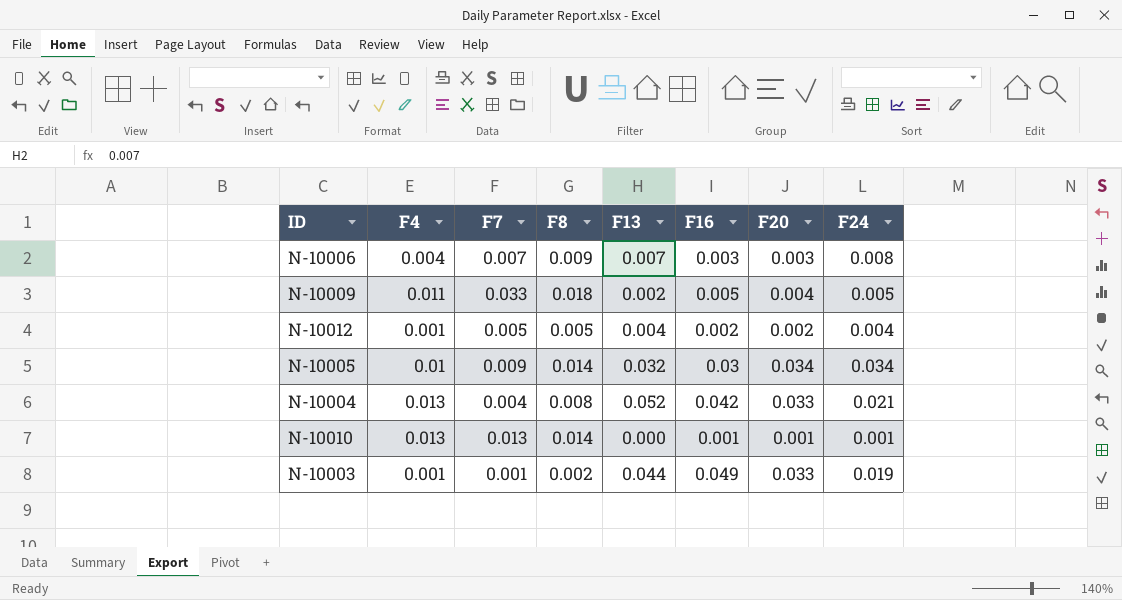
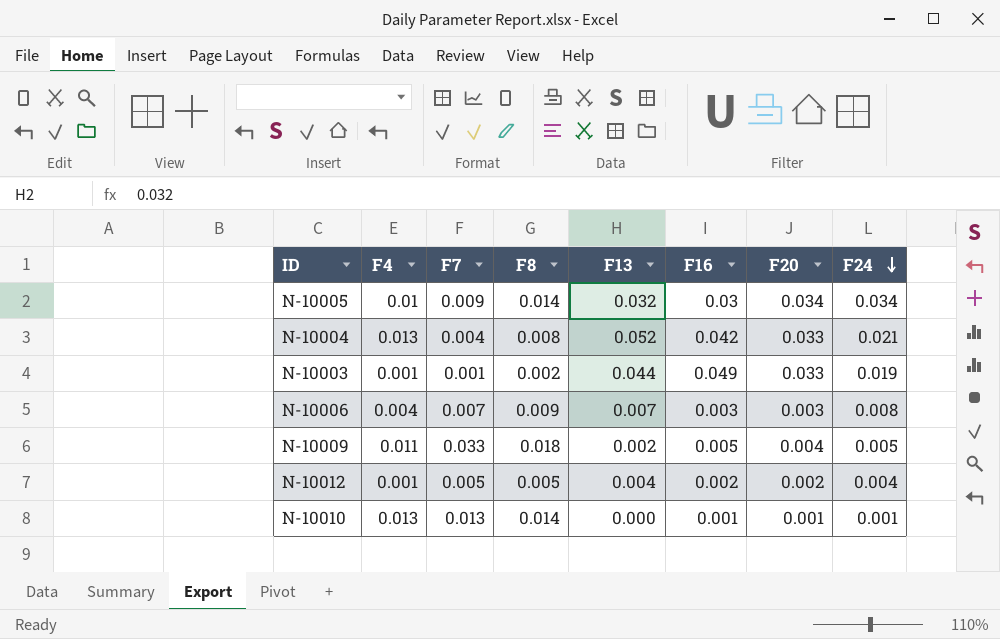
row order: none -> F24 descending

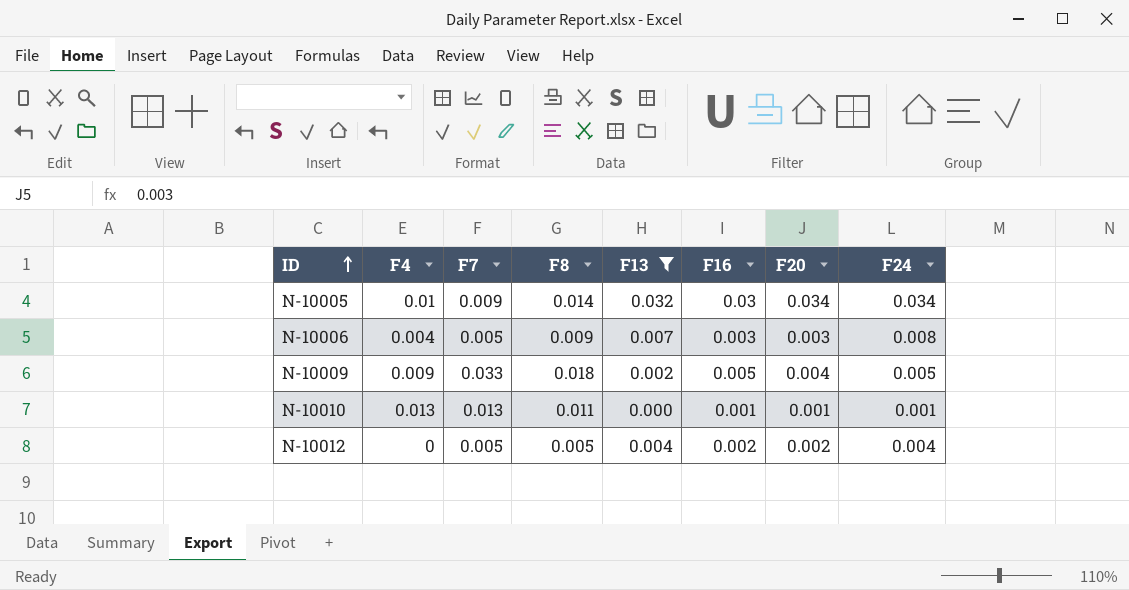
filter: none -> F13 <= 0.032
row order: F24 descending -> ID ascending
N-10006 | F7: 0.007 -> 0.005
N-10009 | F4: 0.011 -> 0.009
N-10010 | F8: 0.014 -> 0.011
N-10012 | F4: 0.001 -> 0

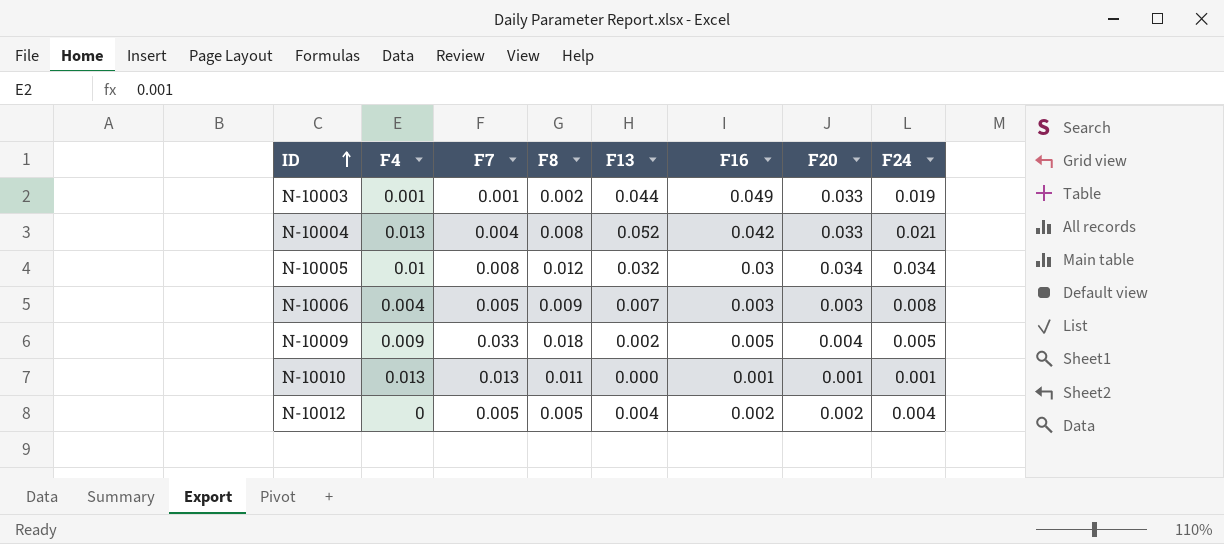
filter: F13 <= 0.032 -> none
N-10005 | F7: 0.009 -> 0.008
N-10005 | F8: 0.014 -> 0.012

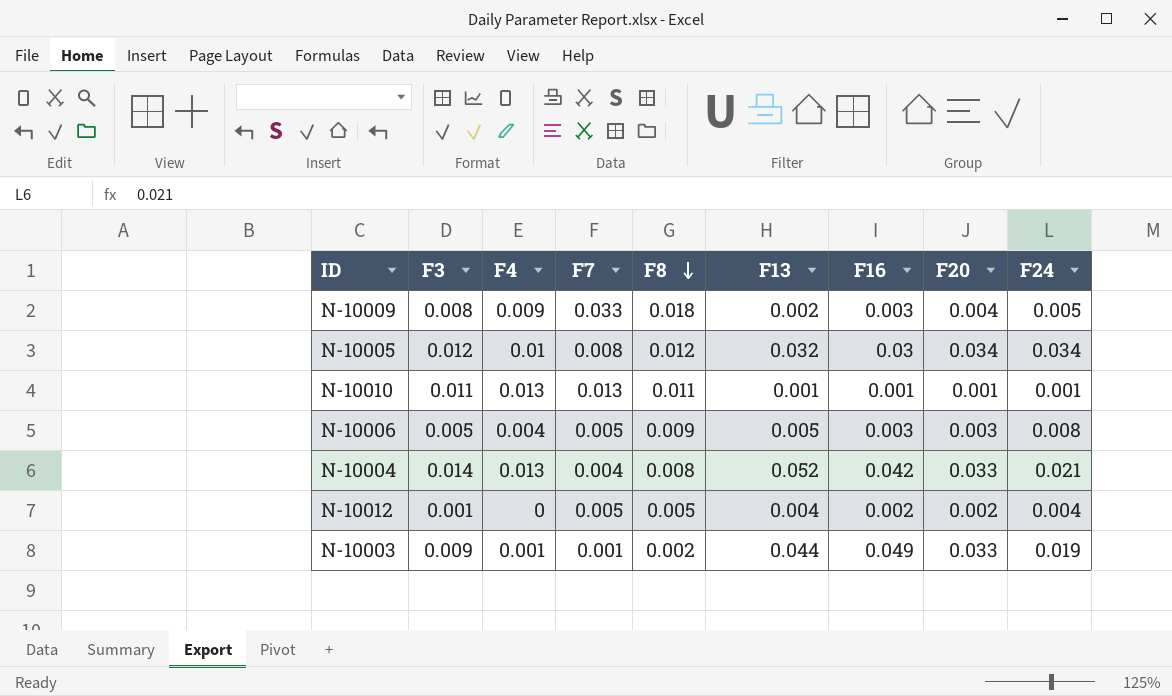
row order: ID ascending -> F8 descending
column F3 | position: none -> 2
N-10009 | F16: 0.005 -> 0.003
N-10010 | F13: 0.000 -> 0.001
N-10006 | F13: 0.007 -> 0.005

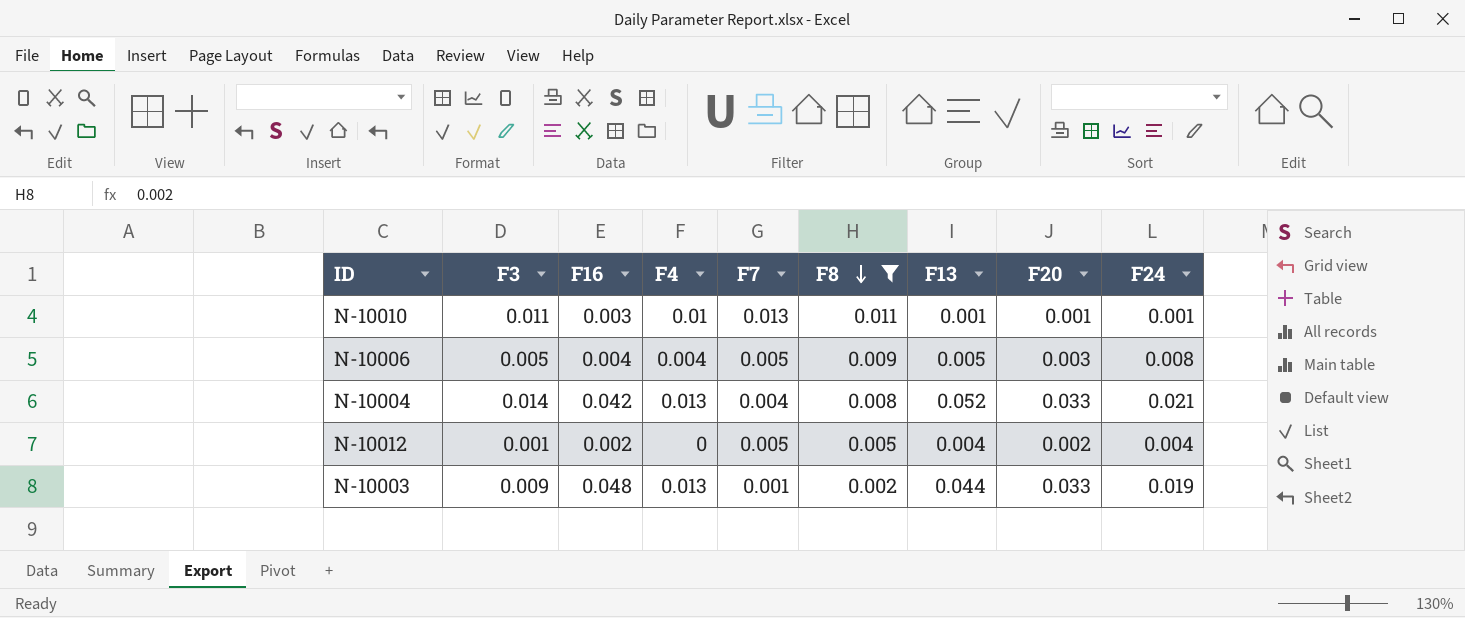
filter: none -> F8 <= 0.011
column F16 | position: 7 -> 3
N-10010 | F16: 0.001 -> 0.003
N-10010 | F4: 0.013 -> 0.01
N-10006 | F16: 0.003 -> 0.004
N-10003 | F16: 0.049 -> 0.048
N-10003 | F4: 0.001 -> 0.013

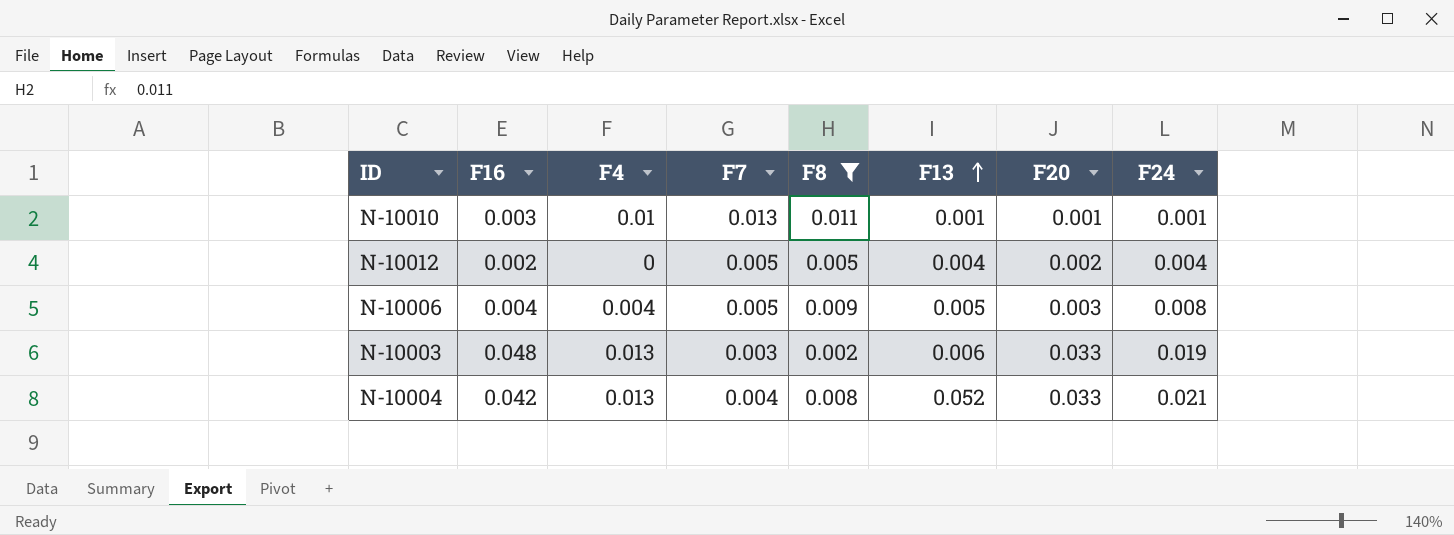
row order: F8 descending -> F13 ascending
column F3 | position: 2 -> none
N-10003 | F7: 0.001 -> 0.003
N-10003 | F13: 0.044 -> 0.006

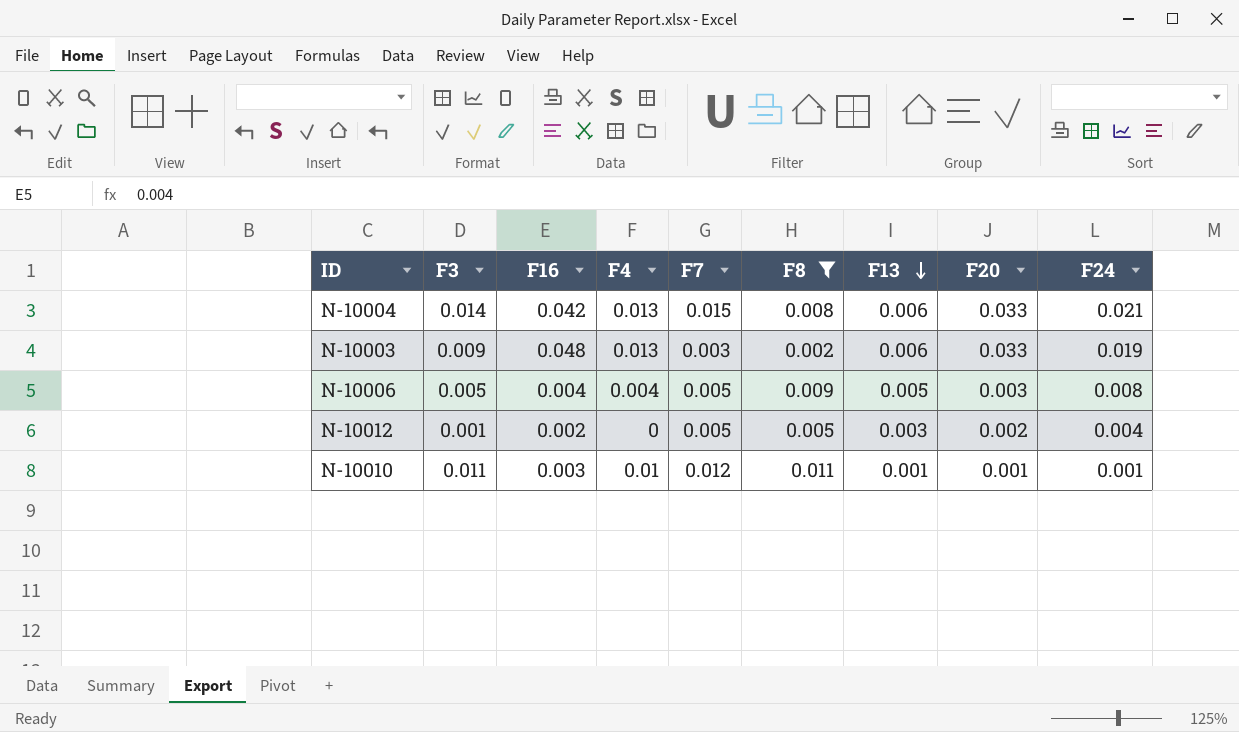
row order: F13 ascending -> F13 descending
column F3 | position: none -> 2
N-10004 | F7: 0.004 -> 0.015
N-10004 | F13: 0.052 -> 0.006
N-10012 | F13: 0.004 -> 0.003
N-10010 | F7: 0.013 -> 0.012

